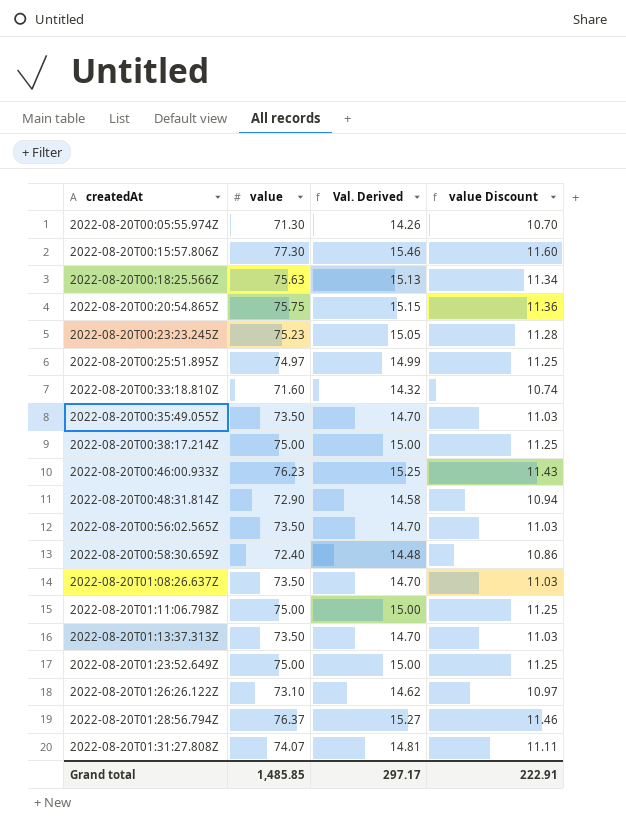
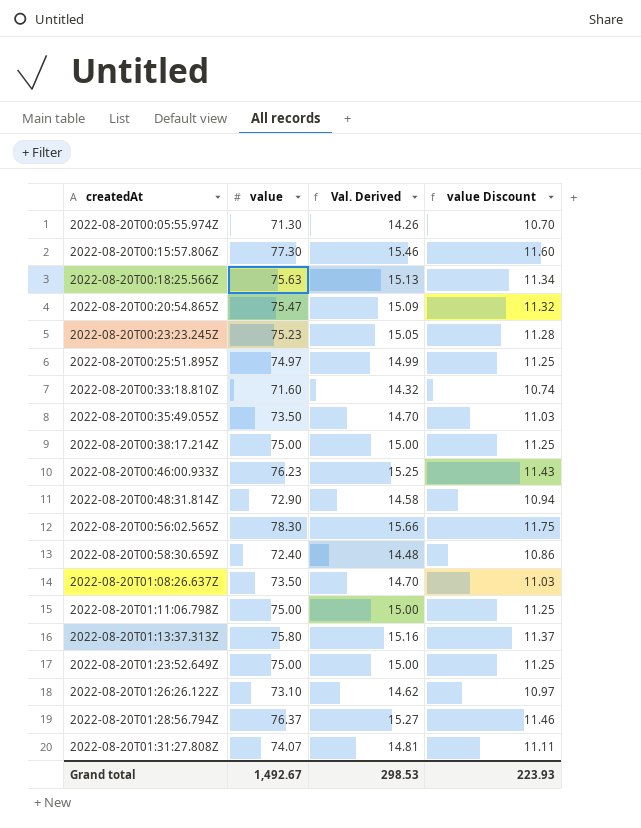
2022-08-20T00:20:54.865Z | value: 75.75 -> 75.47
2022-08-20T00:20:54.865Z | Val. Derived: 15.15 -> 15.09
2022-08-20T00:20:54.865Z | value Discount: 11.36 -> 11.32
2022-08-20T00:56:02.565Z | value: 73.50 -> 78.30
2022-08-20T00:56:02.565Z | Val. Derived: 14.70 -> 15.66
2022-08-20T00:56:02.565Z | value Discount: 11.03 -> 11.75
2022-08-20T01:13:37.313Z | value: 73.50 -> 75.80
2022-08-20T01:13:37.313Z | Val. Derived: 14.70 -> 15.16
2022-08-20T01:13:37.313Z | value Discount: 11.03 -> 11.37
Grand total | value: 1,485.85 -> 1,492.67
Grand total | Val. Derived: 297.17 -> 298.53
Grand total | value Discount: 222.91 -> 223.93

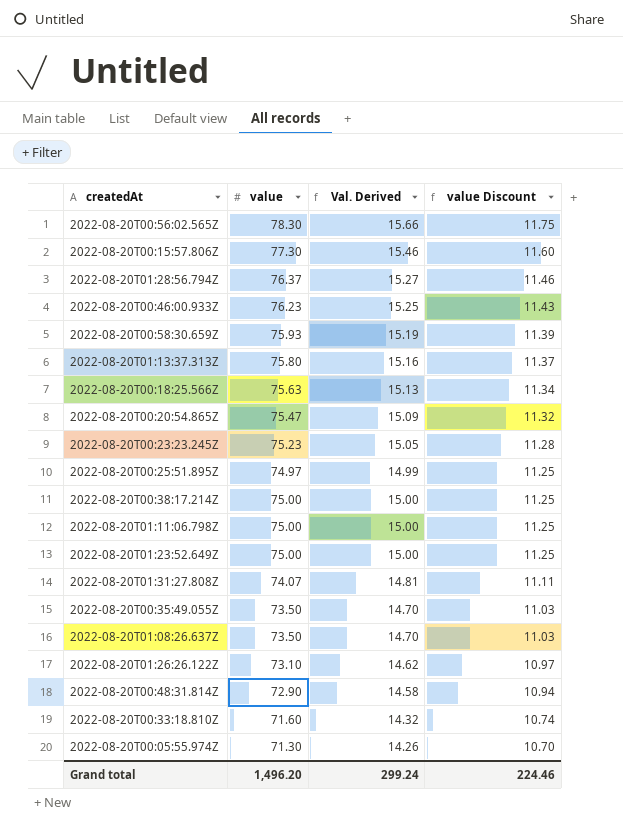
row order: createdAt ascending -> value Discount descending
2022-08-20T00:58:30.659Z | value: 72.40 -> 75.93
2022-08-20T00:58:30.659Z | Val. Derived: 14.48 -> 15.19
2022-08-20T00:58:30.659Z | value Discount: 10.86 -> 11.39
Grand total | value: 1,492.67 -> 1,496.20
Grand total | Val. Derived: 298.53 -> 299.24
Grand total | value Discount: 223.93 -> 224.46

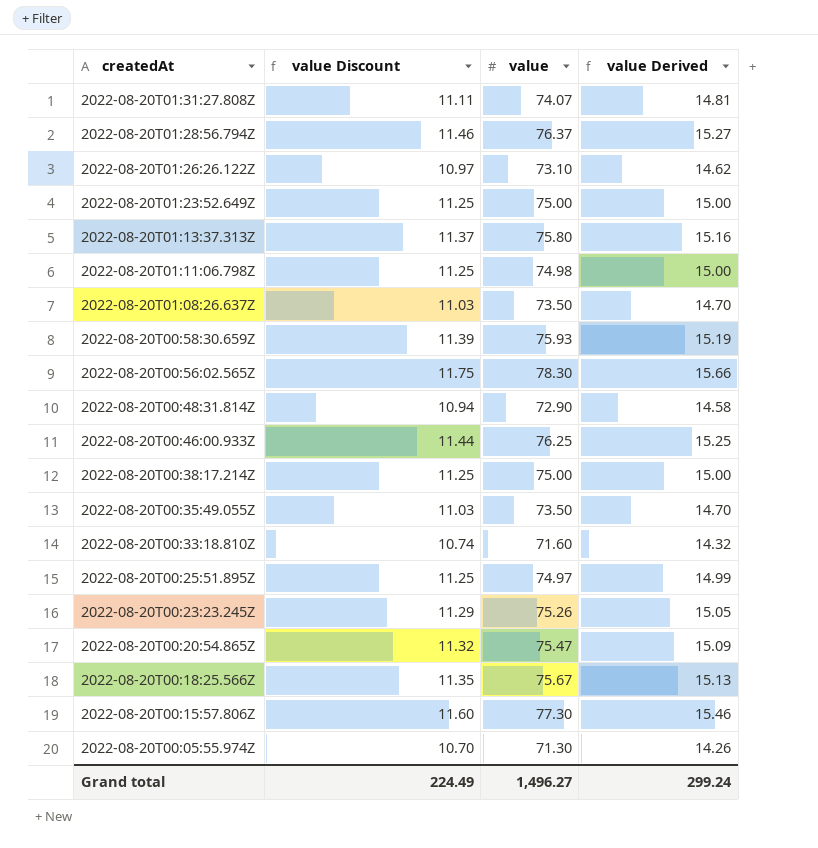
row order: value Discount descending -> createdAt descending
column value Discount | position: 4 -> 2
column name: Val. Derived -> value Derived
2022-08-20T01:11:06.798Z | value: 75.00 -> 74.98
2022-08-20T00:46:00.933Z | value Discount: 11.43 -> 11.44
2022-08-20T00:46:00.933Z | value: 76.23 -> 76.25
2022-08-20T00:23:23.245Z | value Discount: 11.28 -> 11.29
2022-08-20T00:23:23.245Z | value: 75.23 -> 75.26
2022-08-20T00:18:25.566Z | value Discount: 11.34 -> 11.35
2022-08-20T00:18:25.566Z | value: 75.63 -> 75.67
Grand total | value Discount: 224.46 -> 224.49
Grand total | value: 1,496.20 -> 1,496.27

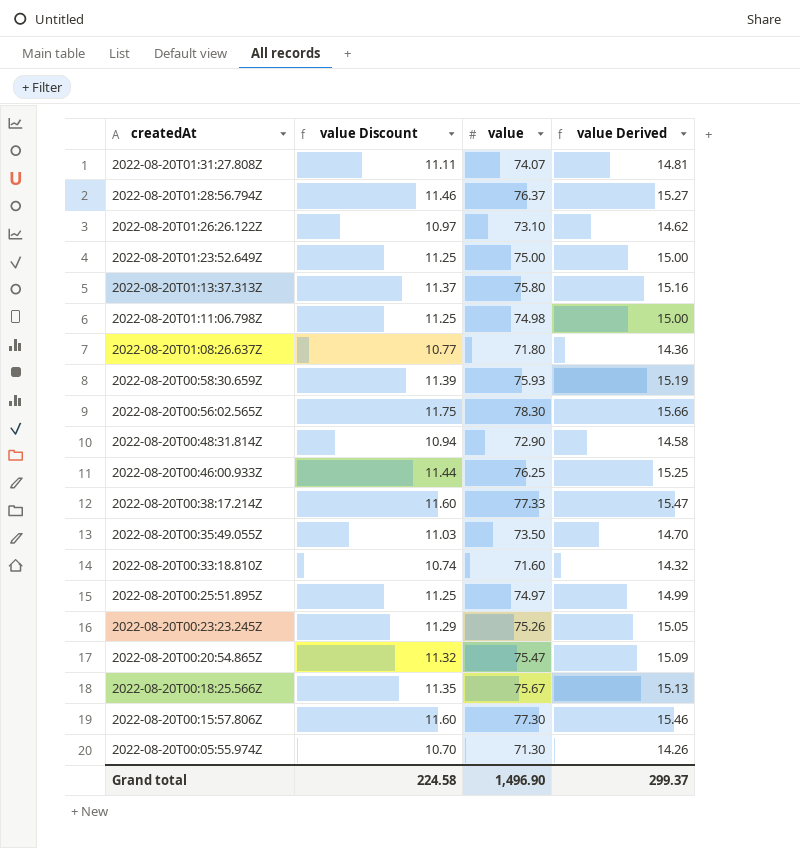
2022-08-20T01:08:26.637Z | value Discount: 11.03 -> 10.77
2022-08-20T01:08:26.637Z | value: 73.50 -> 71.80
2022-08-20T01:08:26.637Z | value Derived: 14.70 -> 14.36
2022-08-20T00:38:17.214Z | value Discount: 11.25 -> 11.60
2022-08-20T00:38:17.214Z | value: 75.00 -> 77.33
2022-08-20T00:38:17.214Z | value Derived: 15.00 -> 15.47
Grand total | value Discount: 224.49 -> 224.58
Grand total | value: 1,496.27 -> 1,496.90
Grand total | value Derived: 299.24 -> 299.37

